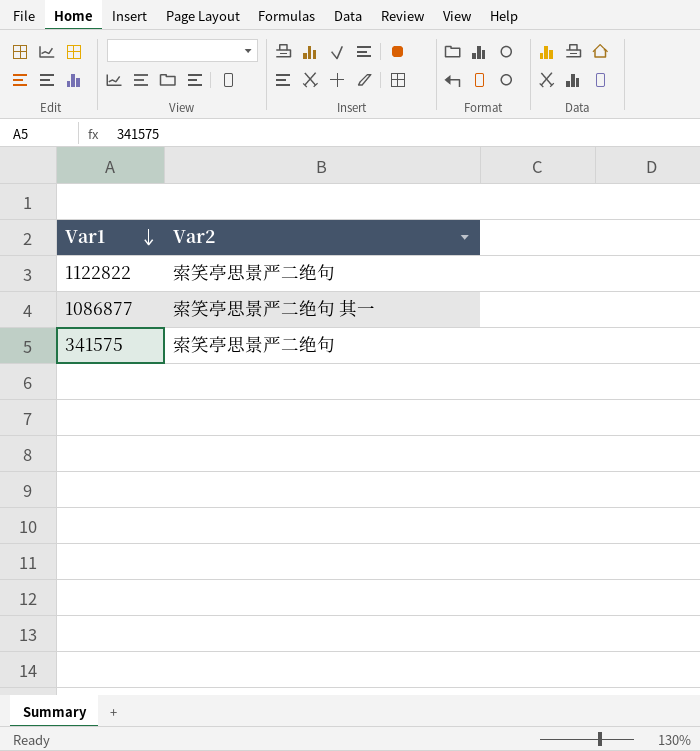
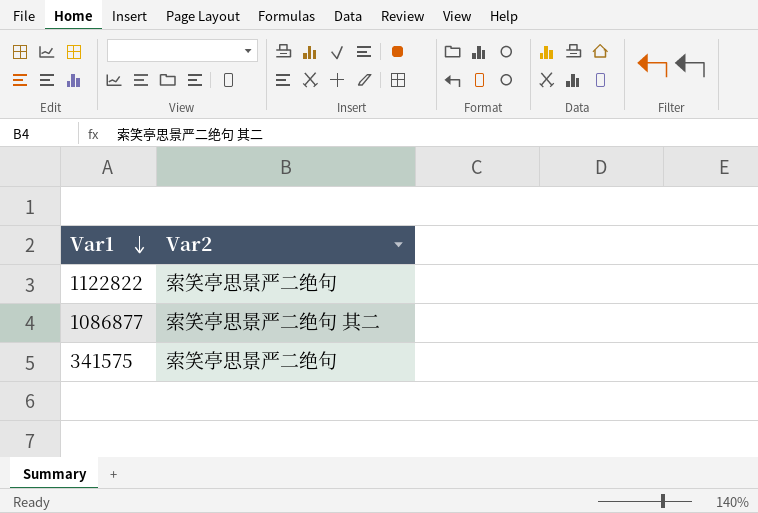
1086877 | Var2: 索笑亭思景严二绝句 其一 -> 索笑亭思景严二绝句 其二

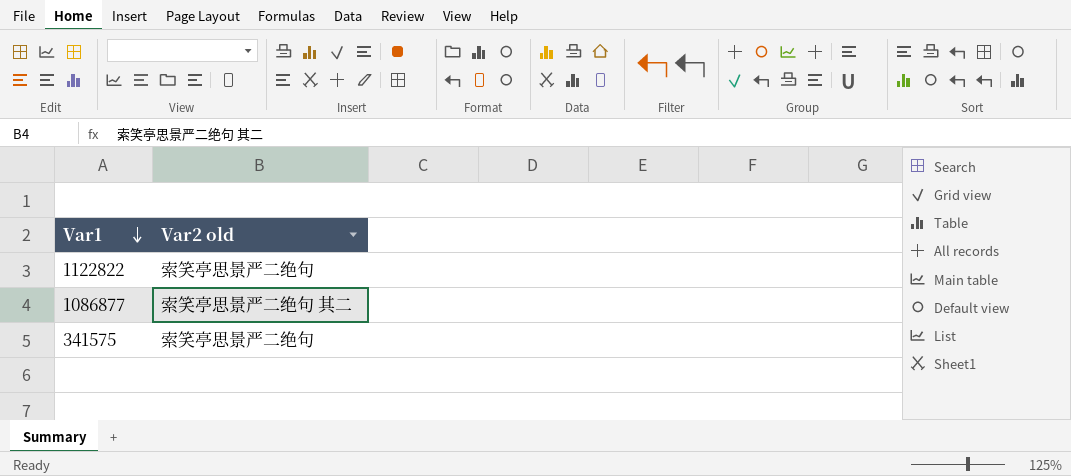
column name: Var2 -> Var2 old

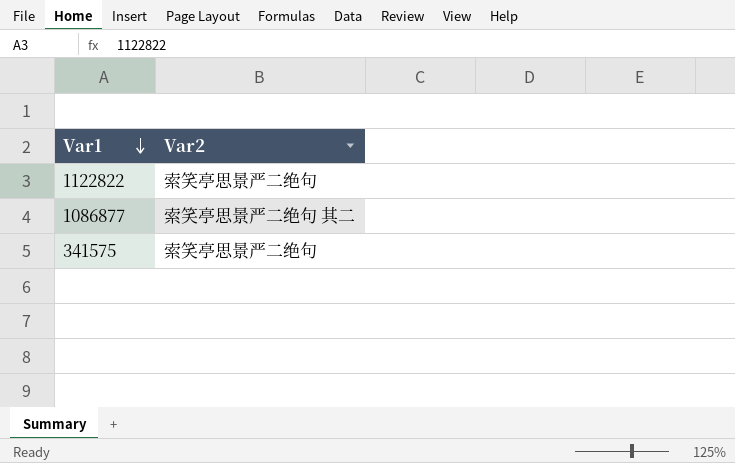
column name: Var2 old -> Var2

